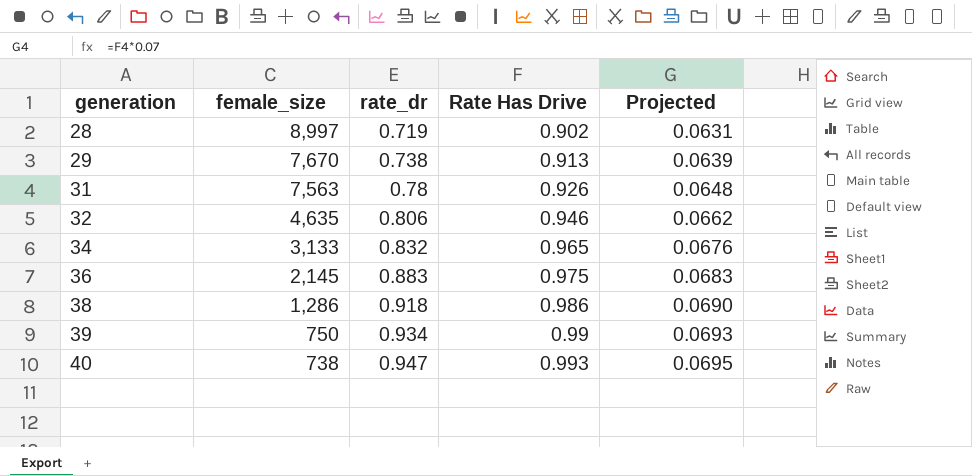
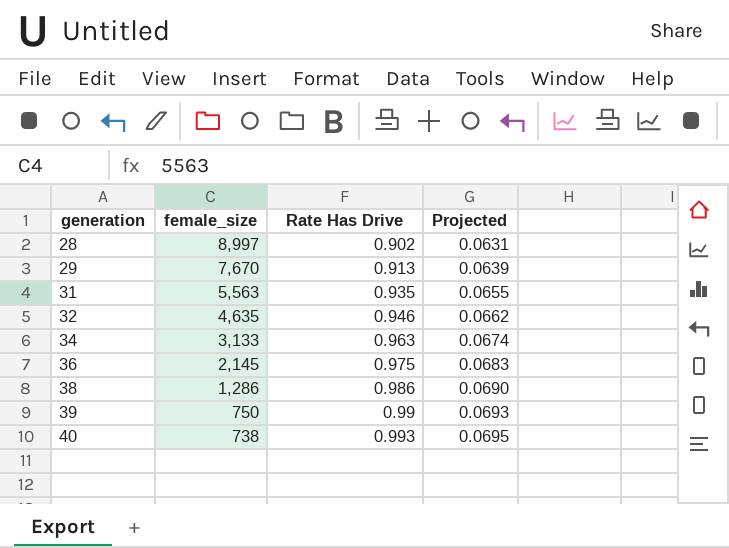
column rate_dr | position: 3 -> none
31 | female_size: 7,563 -> 5,563
31 | Rate Has Drive: 0.926 -> 0.935
31 | Projected: 0.0648 -> 0.0655
34 | Rate Has Drive: 0.965 -> 0.963
34 | Projected: 0.0676 -> 0.0674

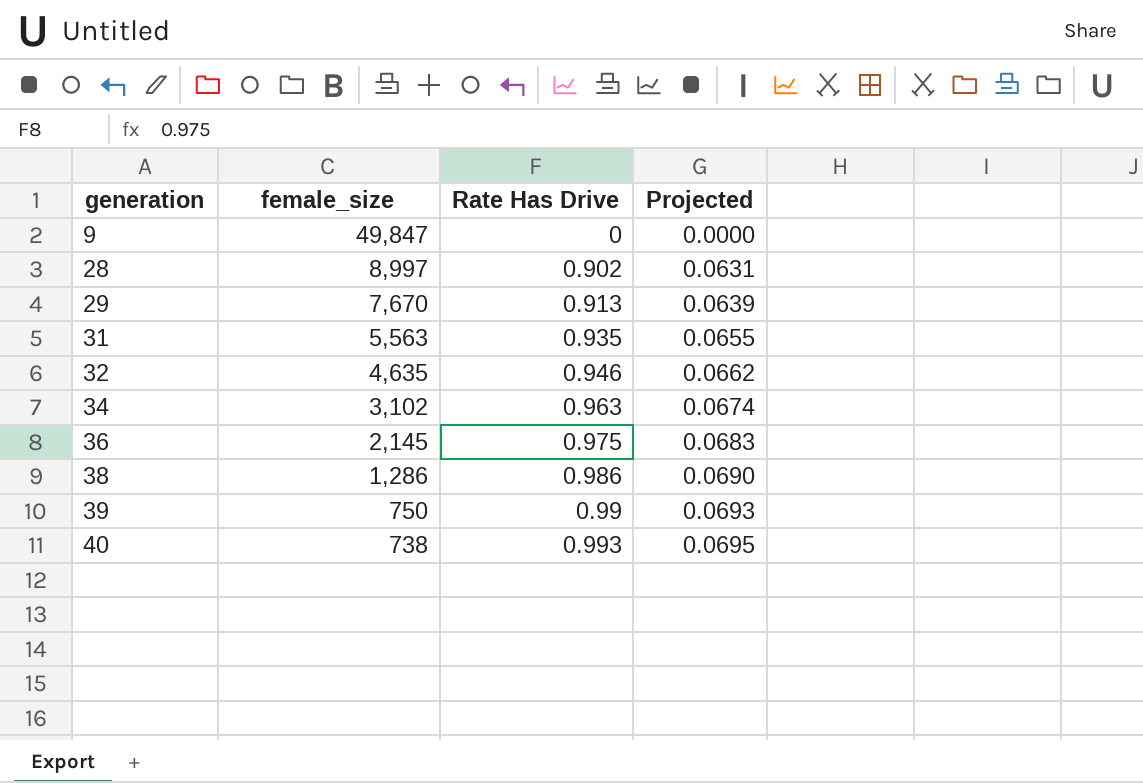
row 9: none -> 49,847 | 0 | 0.0000
34 | female_size: 3,133 -> 3,102

